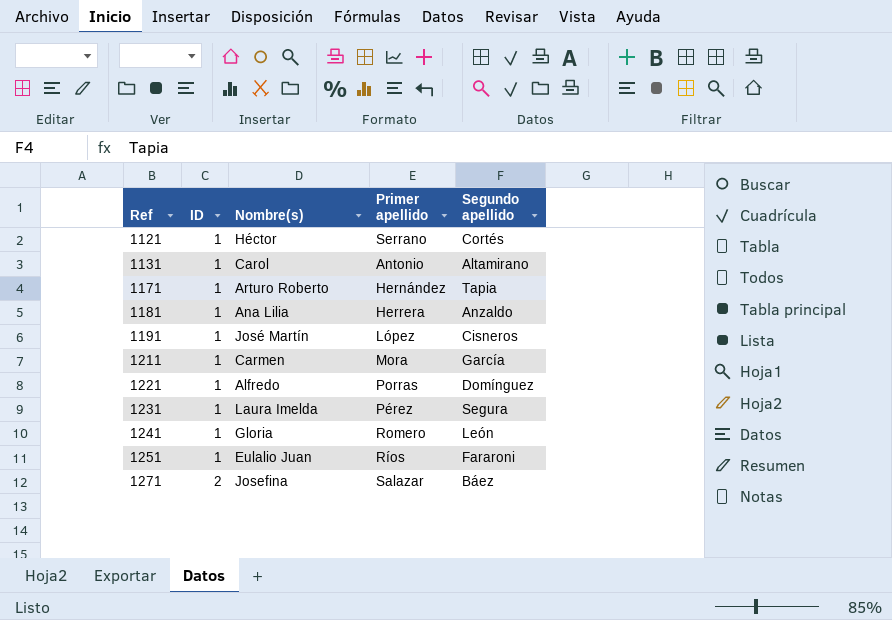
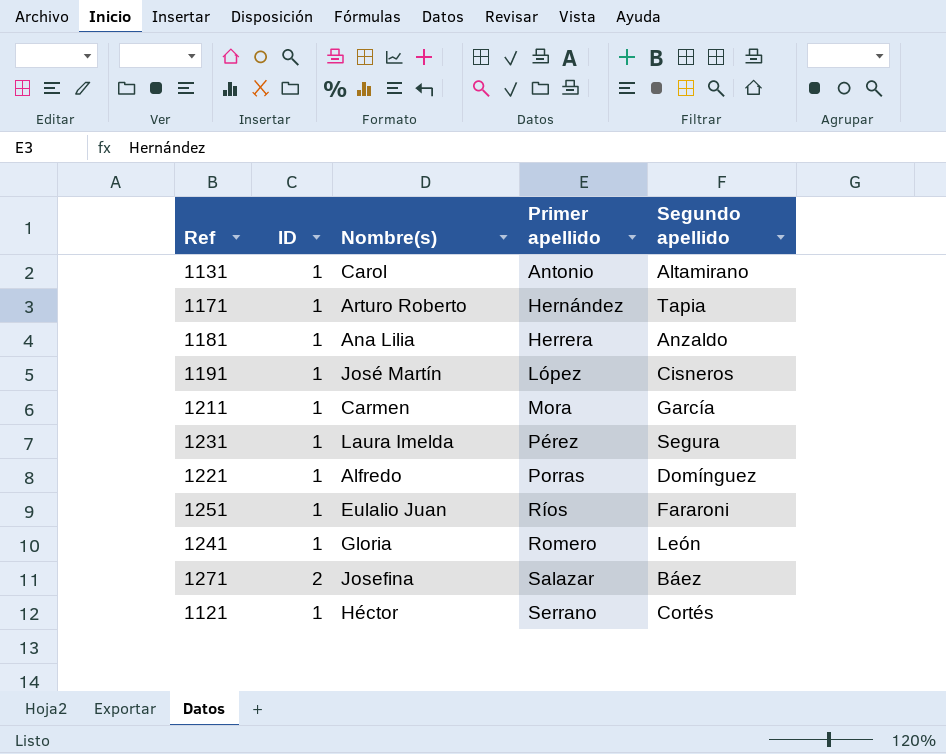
row order: Ref ascending -> Primer apellido ascending

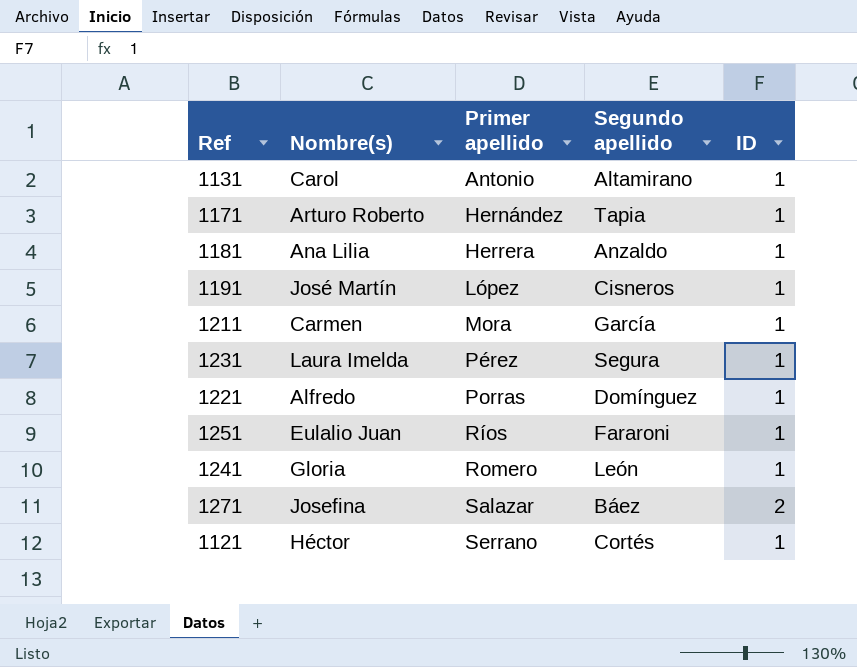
column ID | position: 2 -> 5

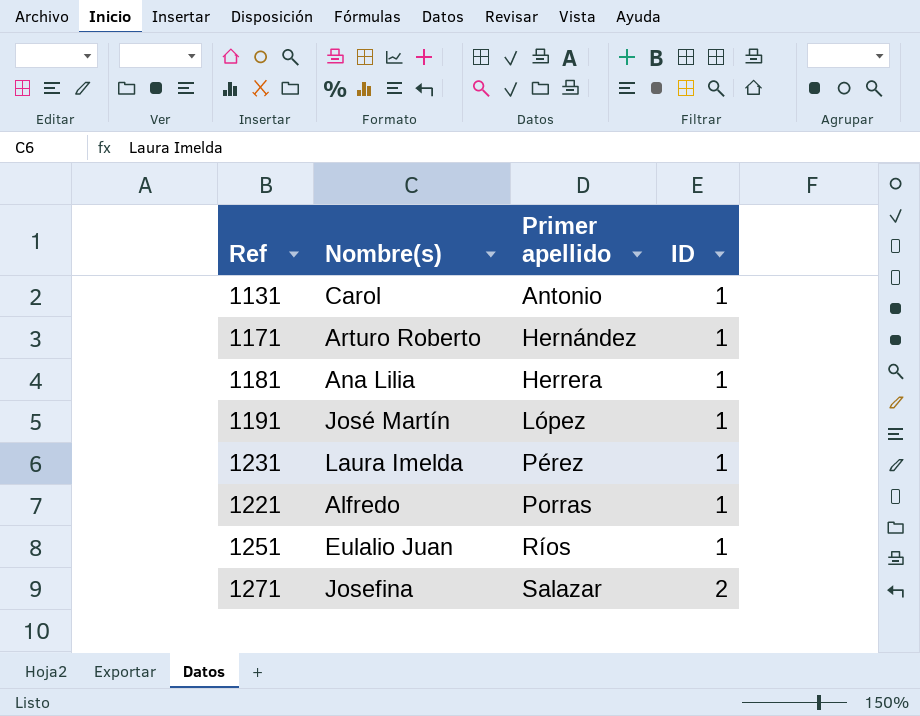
column Segundo apellido | position: 4 -> none
row 1211: Carmen | Mora | García | 1 -> none
row 1241: Gloria | Romero | León | 1 -> none
row 1121: Héctor | Serrano | Cortés | 1 -> none

